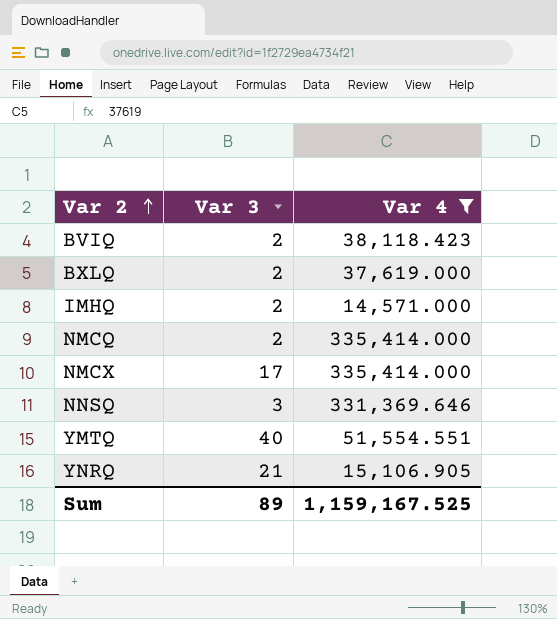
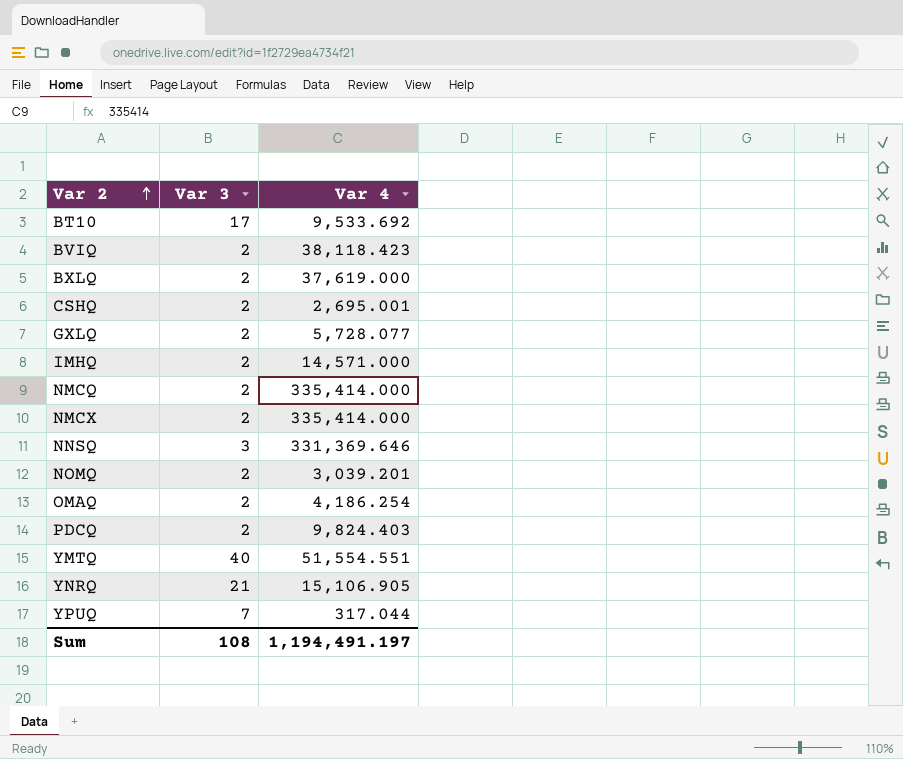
filter: Var 4 >= 14,571.000 -> none
NMCX | Var 3: 17 -> 2
Sum | Var 3: 89 -> 108
Sum | Var 4: 1,159,167.525 -> 1,194,491.197

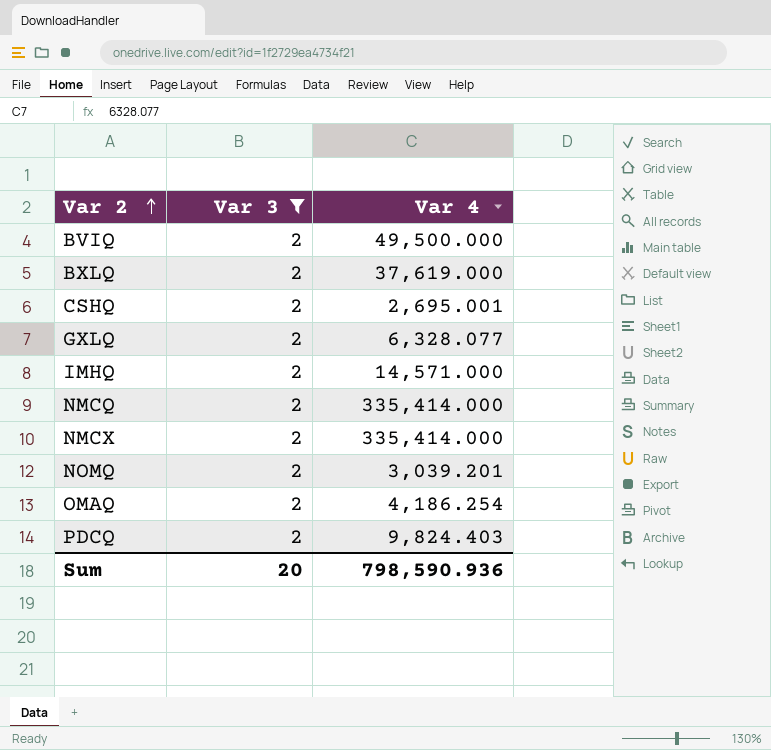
filter: none -> Var 3 = 2
BVIQ | Var 4: 38,118.423 -> 49,500.000
GXLQ | Var 4: 5,728.077 -> 6,328.077
Sum | Var 3: 108 -> 20
Sum | Var 4: 1,194,491.197 -> 798,590.936

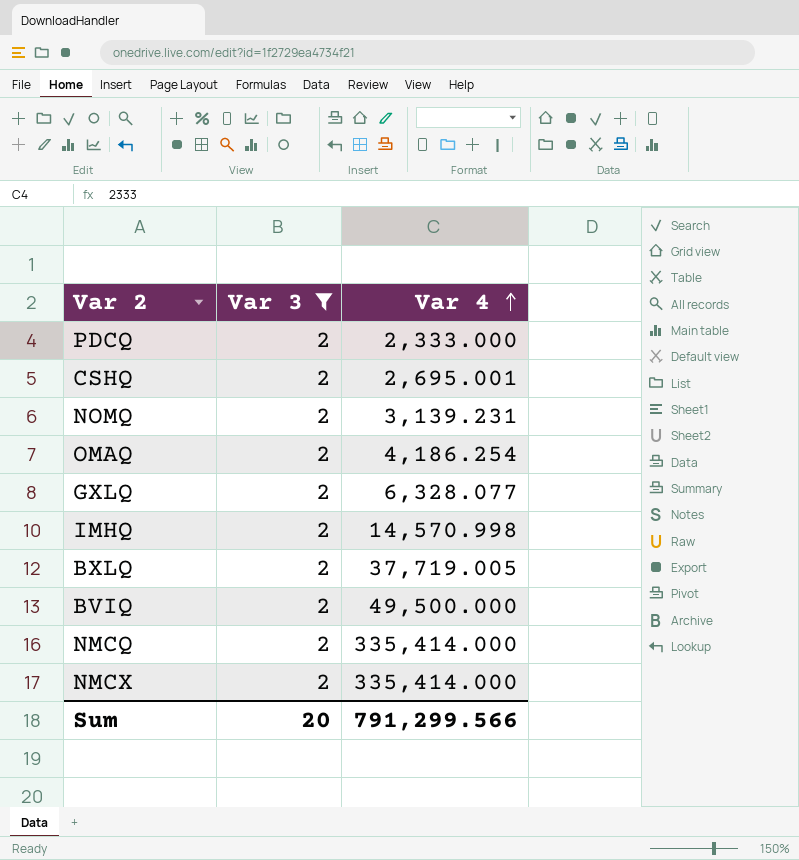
row order: Var 2 ascending -> Var 4 ascending
PDCQ | Var 4: 9,824.403 -> 2,333.000
NOMQ | Var 4: 3,039.201 -> 3,139.231
IMHQ | Var 4: 14,571.000 -> 14,570.998
BXLQ | Var 4: 37,619.000 -> 37,719.005
Sum | Var 4: 798,590.936 -> 791,299.566

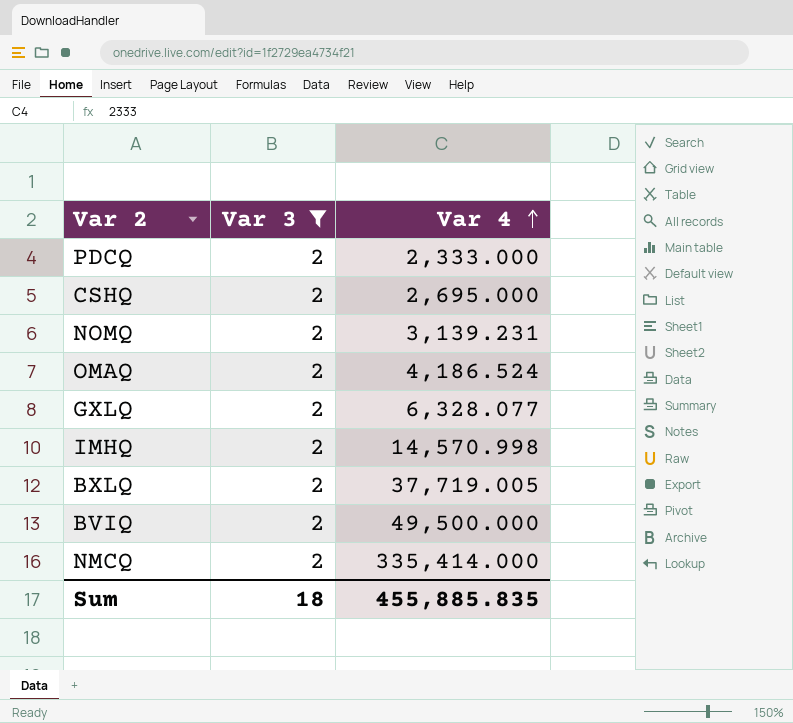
row NMCX: 2 | 335,414.000 -> none
CSHQ | Var 4: 2,695.001 -> 2,695.000
OMAQ | Var 4: 4,186.254 -> 4,186.524
Sum | Var 3: 20 -> 18
Sum | Var 4: 791,299.566 -> 455,885.835

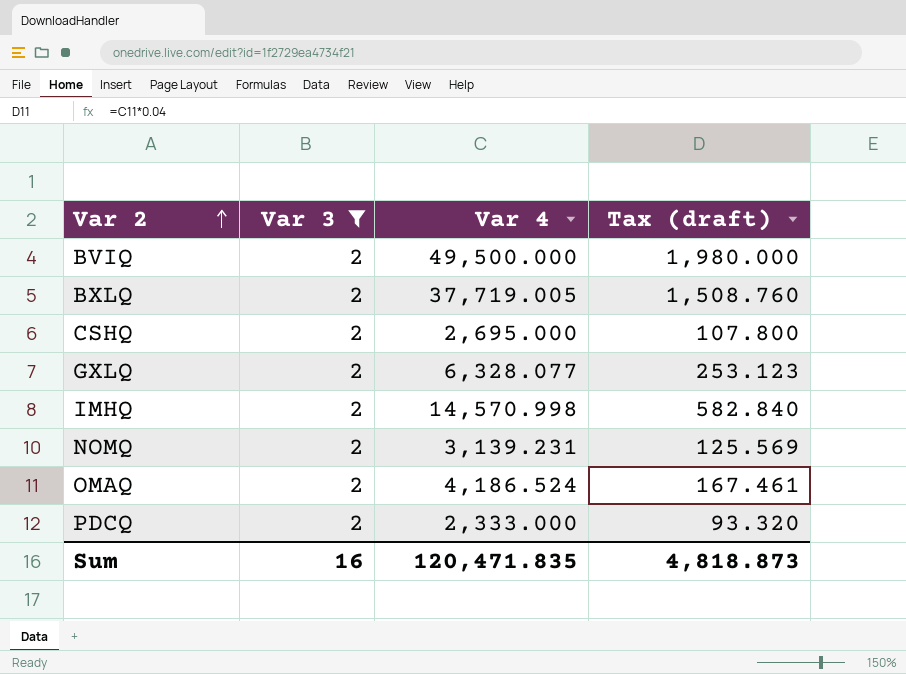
row order: Var 4 ascending -> Var 2 ascending
column Tax (draft) | formula: none -> [Var 4] * 0.04
row NMCQ: 2 | 335,414.000 -> none
Sum | Var 3: 18 -> 16
Sum | Var 4: 455,885.835 -> 120,471.835

